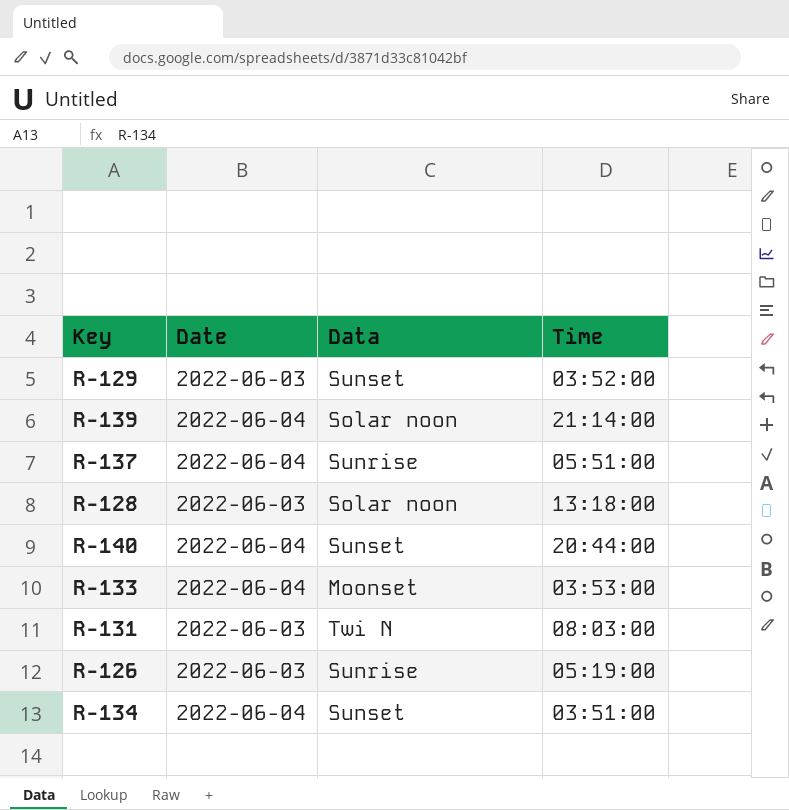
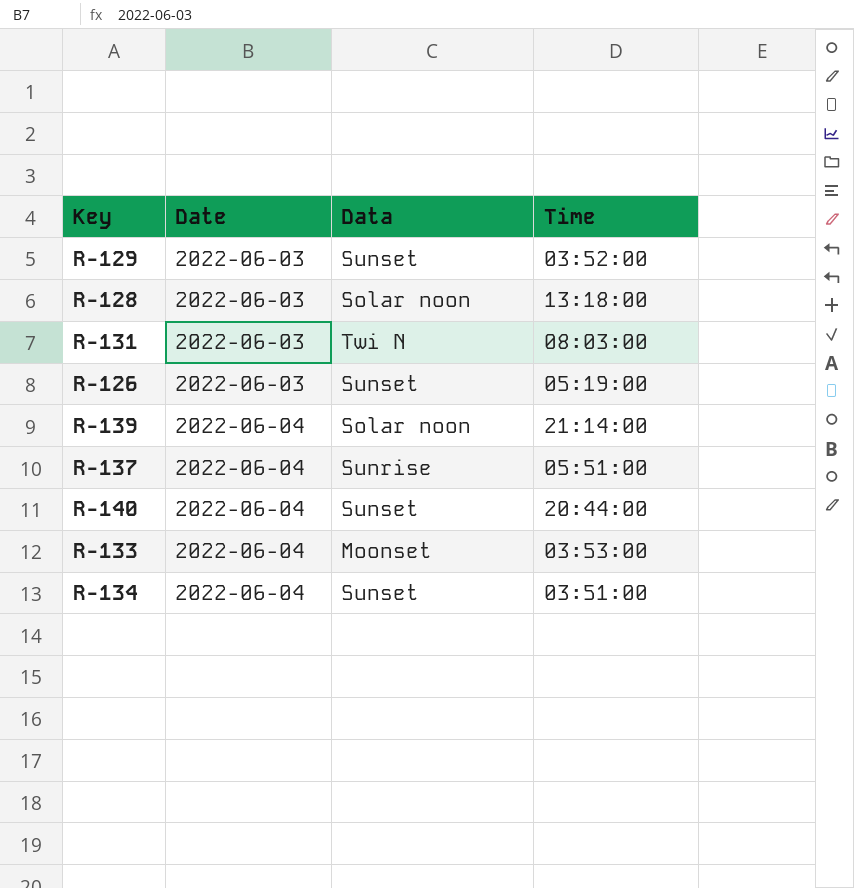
row order: none -> Date ascending
R-126 | Data: Sunrise -> Sunset

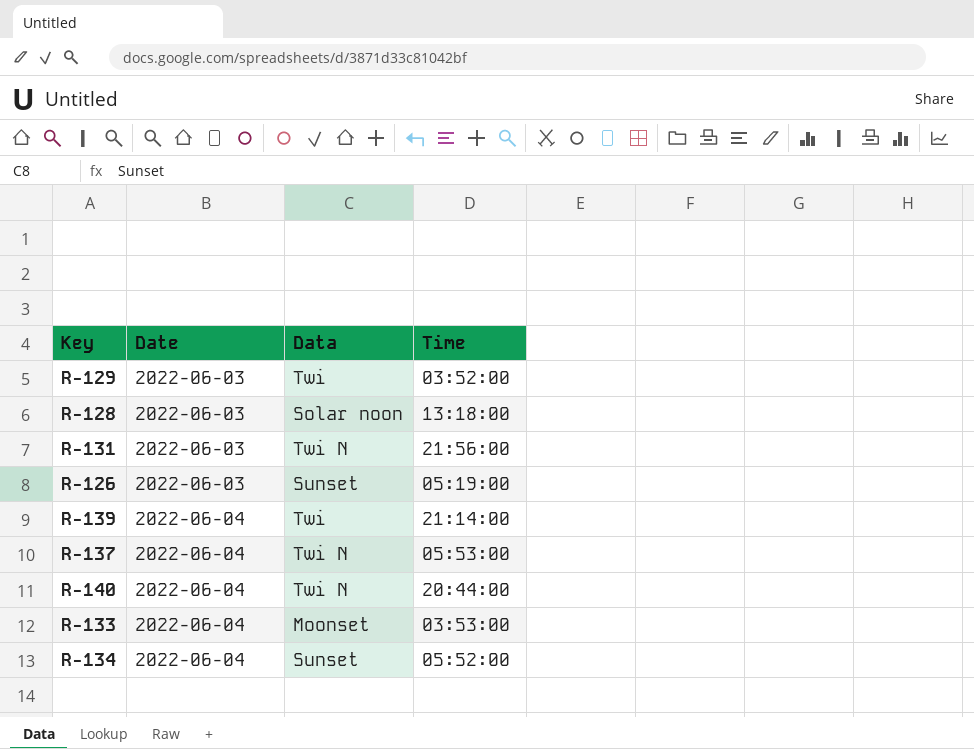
R-129 | Data: Sunset -> Twi
R-131 | Time: 08:03:00 -> 21:56:00
R-139 | Data: Solar noon -> Twi
R-137 | Data: Sunrise -> Twi N
R-137 | Time: 05:51:00 -> 05:53:00
R-140 | Data: Sunset -> Twi N
R-134 | Time: 03:51:00 -> 05:52:00

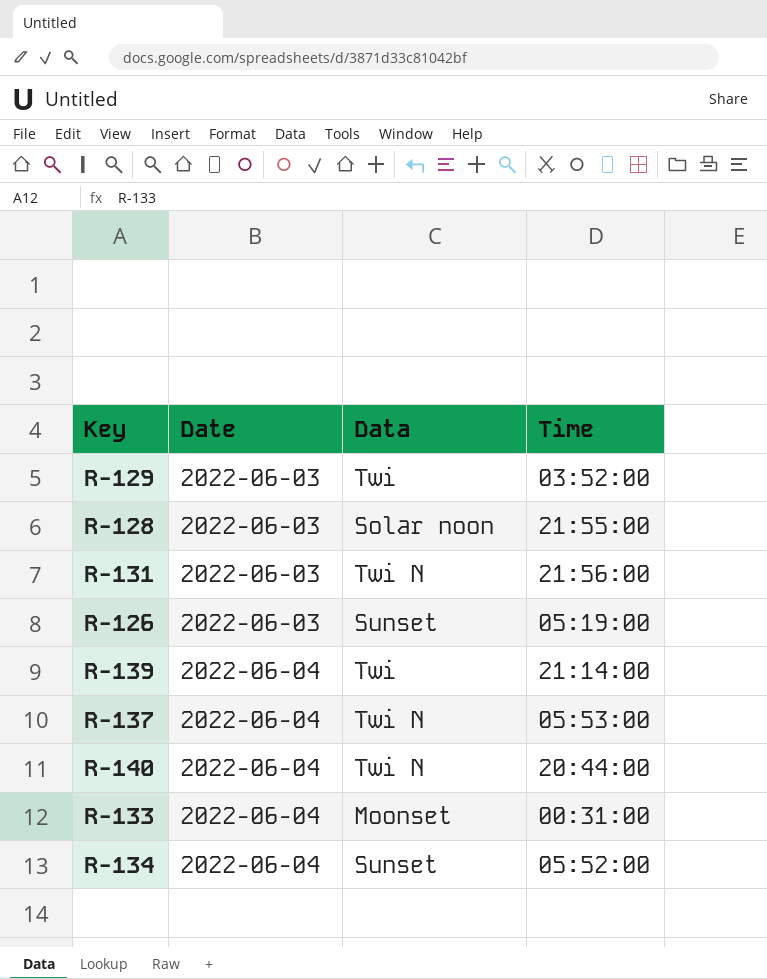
R-128 | Time: 13:18:00 -> 21:55:00
R-133 | Time: 03:53:00 -> 00:31:00

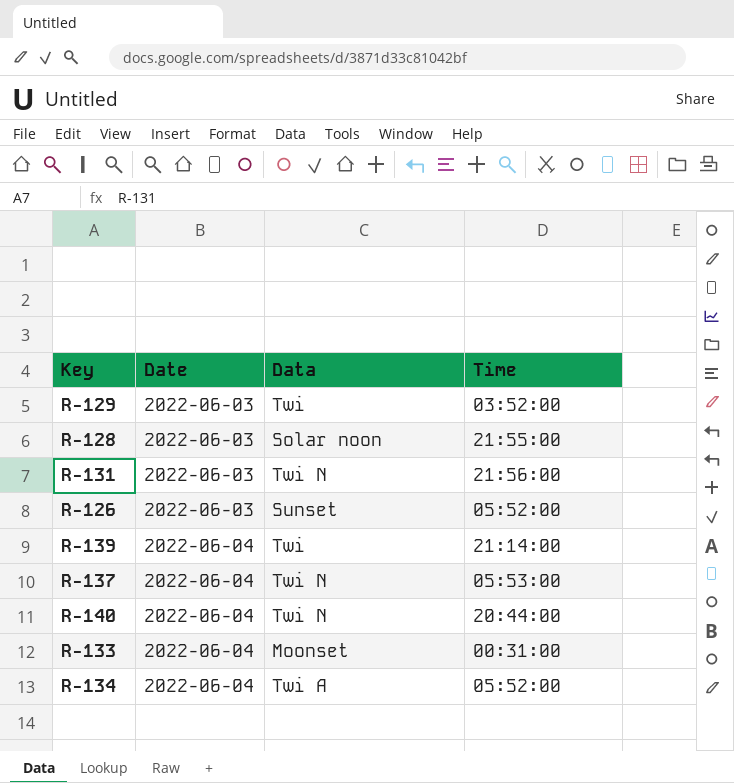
R-126 | Time: 05:19:00 -> 05:52:00
R-134 | Data: Sunset -> Twi A

